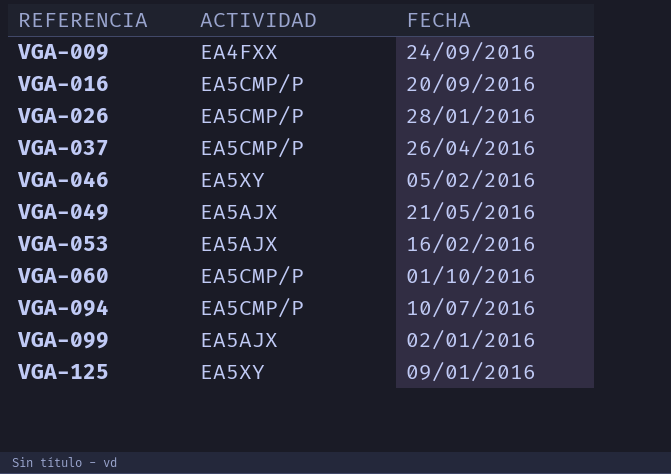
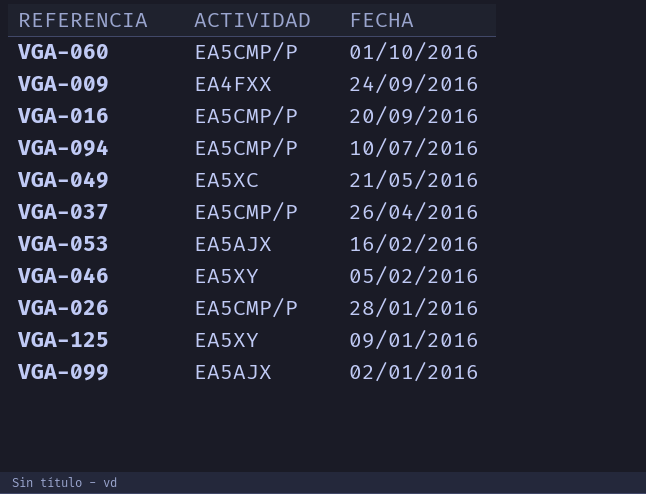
row order: REFERENCIA ascending -> FECHA descending
VGA-049 | ACTIVIDAD: EA5AJX -> EA5XC

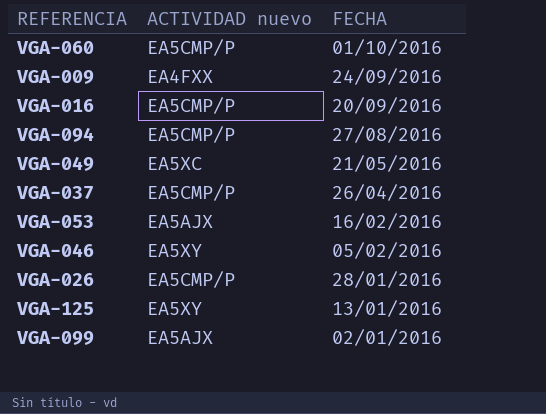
column name: ACTIVIDAD -> ACTIVIDAD nuevo
VGA-094 | FECHA: 10/07/2016 -> 27/08/2016
VGA-125 | FECHA: 09/01/2016 -> 13/01/2016

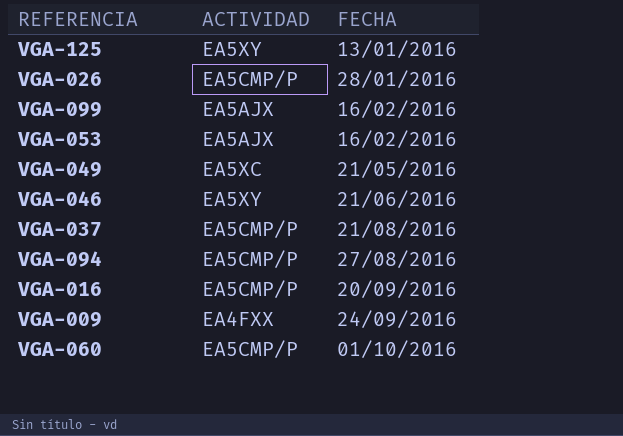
row order: FECHA descending -> FECHA ascending
column name: ACTIVIDAD nuevo -> ACTIVIDAD
VGA-099 | FECHA: 02/01/2016 -> 16/02/2016
VGA-046 | FECHA: 05/02/2016 -> 21/06/2016
VGA-037 | FECHA: 26/04/2016 -> 21/08/2016

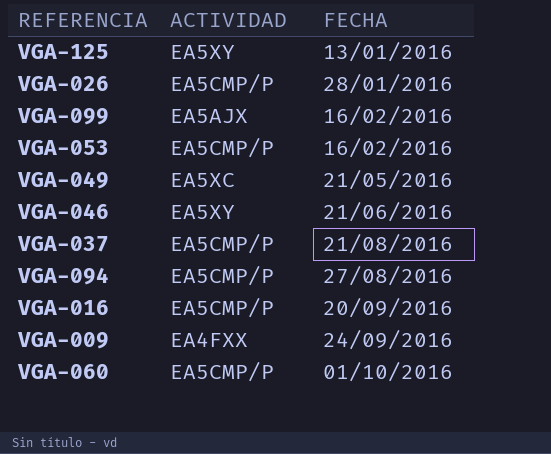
VGA-053 | ACTIVIDAD: EA5AJX -> EA5CMP/P

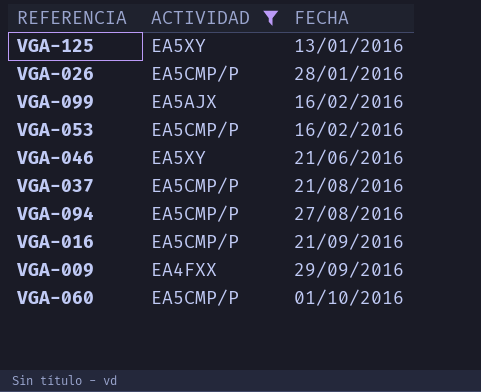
filter: none -> ACTIVIDAD != EA5XC
VGA-016 | FECHA: 20/09/2016 -> 21/09/2016
VGA-009 | FECHA: 24/09/2016 -> 29/09/2016

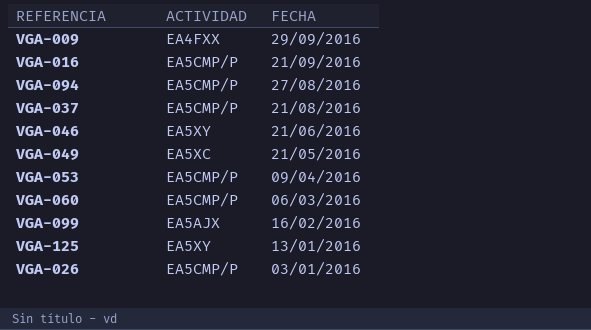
filter: ACTIVIDAD != EA5XC -> none
row order: FECHA ascending -> FECHA descending
VGA-053 | FECHA: 16/02/2016 -> 09/04/2016
VGA-060 | FECHA: 01/10/2016 -> 06/03/2016
VGA-026 | FECHA: 28/01/2016 -> 03/01/2016

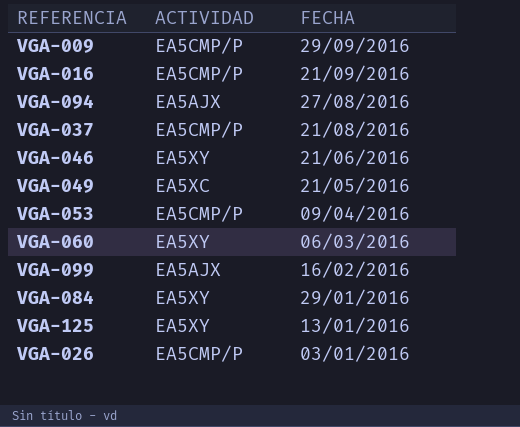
VGA-009 | ACTIVIDAD: EA4FXX -> EA5CMP/P
VGA-094 | ACTIVIDAD: EA5CMP/P -> EA5AJX
VGA-060 | ACTIVIDAD: EA5CMP/P -> EA5XY
row VGA-084: none -> EA5XY | 29/01/2016

